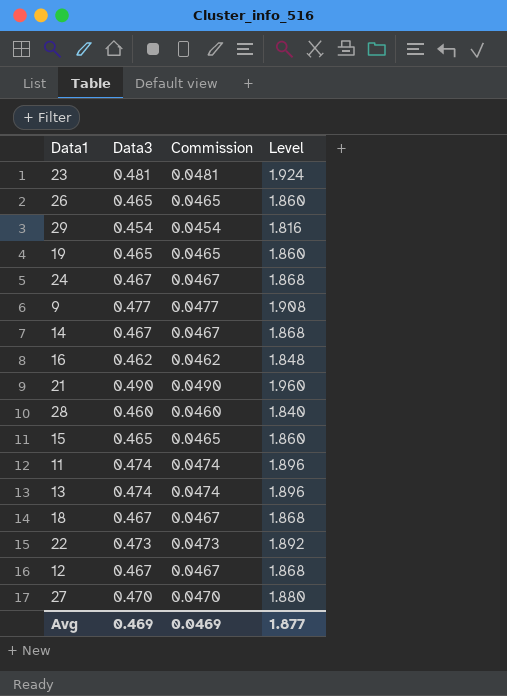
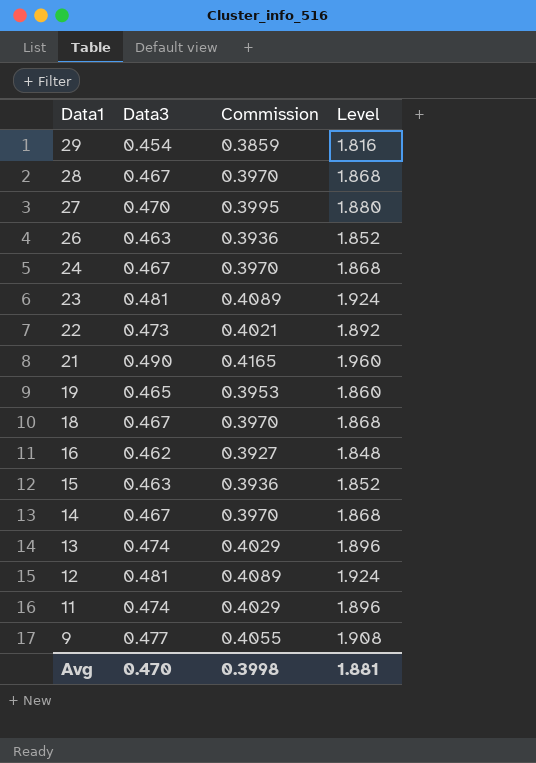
row order: none -> Data1 descending
column Commission | formula: [Data3] * 0.1 -> [Data3] * 0.85
28 | Data3: 0.460 -> 0.467
28 | Level: 1.840 -> 1.868
26 | Data3: 0.465 -> 0.463
26 | Level: 1.860 -> 1.852
15 | Data3: 0.465 -> 0.463
15 | Level: 1.860 -> 1.852
12 | Data3: 0.467 -> 0.481
12 | Level: 1.868 -> 1.924
Avg | Data3: 0.469 -> 0.470
Avg | Commission: 0.0469 -> 0.3998
Avg | Level: 1.877 -> 1.881

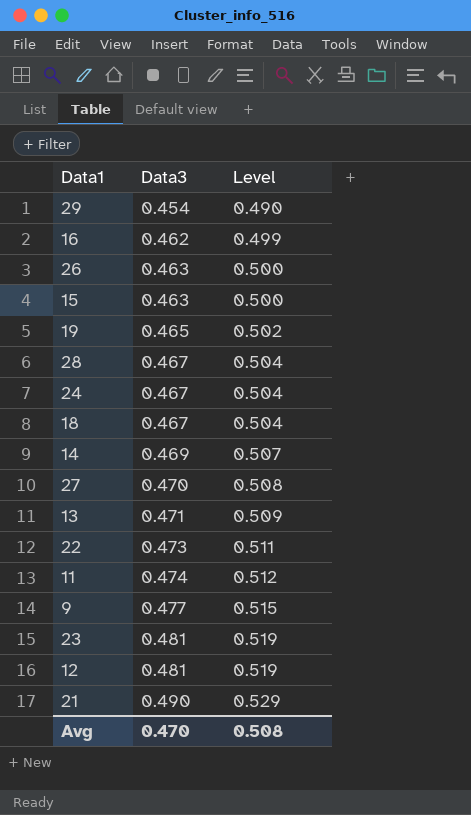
row order: Data1 descending -> Data3 ascending
column Commission | formula: [Data3] * 0.85 -> none
column Level | formula: [Data3] * 4 -> [Data3] * 1.08
14 | Data3: 0.467 -> 0.469
13 | Data3: 0.474 -> 0.471
Avg | Level: 1.881 -> 0.508

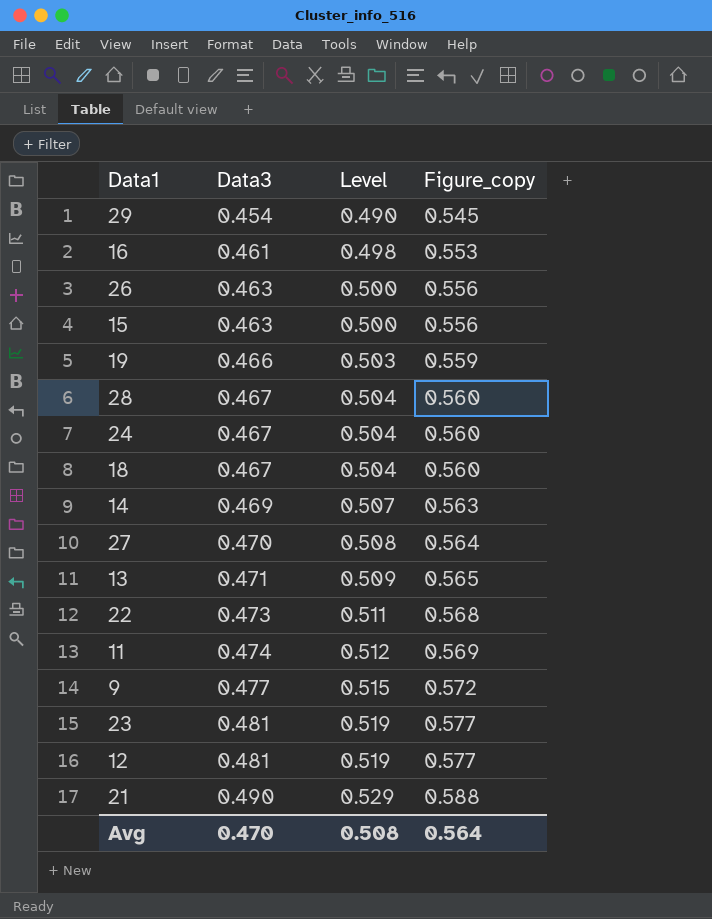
column Figure_copy | formula: none -> [Data3] * 1.2
16 | Data3: 0.462 -> 0.461
16 | Level: 0.499 -> 0.498
19 | Data3: 0.465 -> 0.466
19 | Level: 0.502 -> 0.503

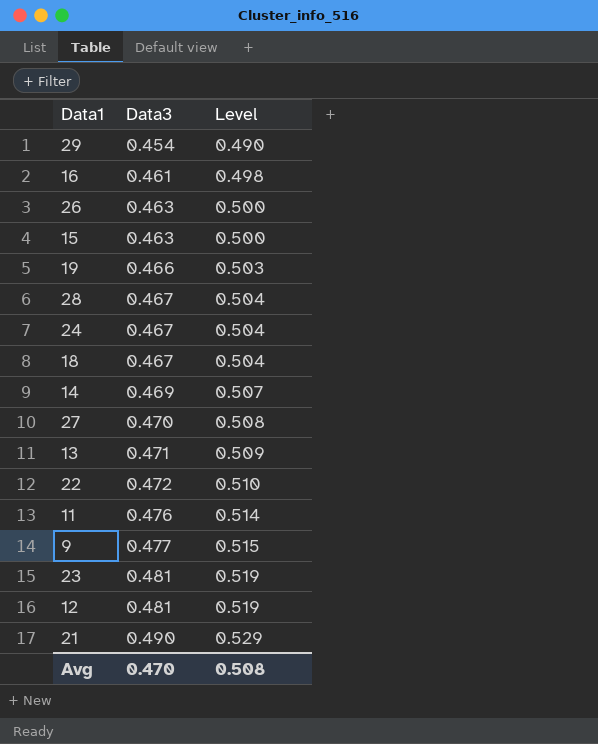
column Figure_copy | formula: [Data3] * 1.2 -> none
22 | Data3: 0.473 -> 0.472
22 | Level: 0.511 -> 0.510
11 | Data3: 0.474 -> 0.476
11 | Level: 0.512 -> 0.514

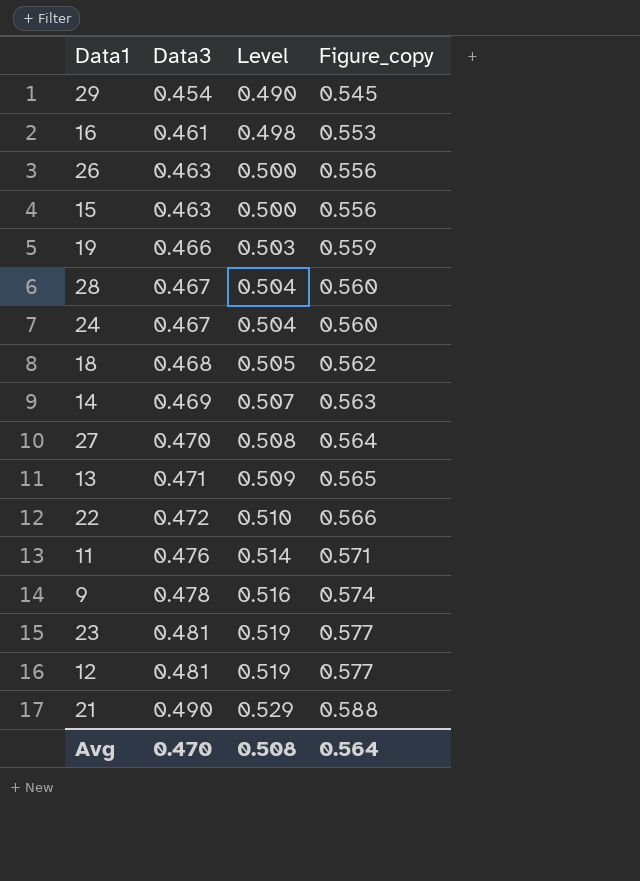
column Figure_copy | formula: none -> [Data3] * 1.2
18 | Data3: 0.467 -> 0.468
18 | Level: 0.504 -> 0.505
9 | Data3: 0.477 -> 0.478
9 | Level: 0.515 -> 0.516

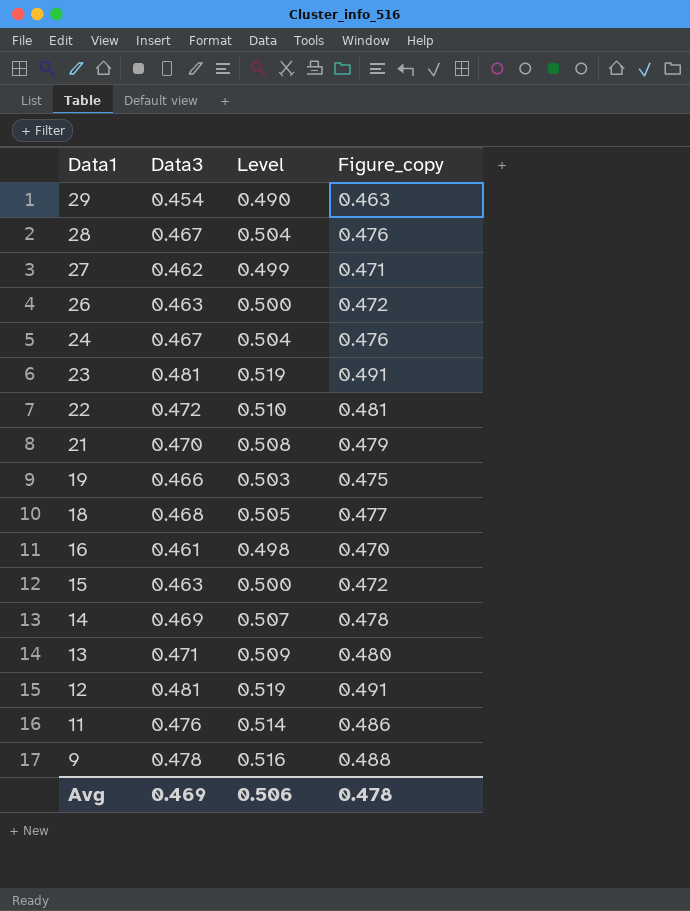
row order: Data3 ascending -> Data1 descending
column Figure_copy | formula: [Data3] * 1.2 -> [Data3] * 1.02
27 | Data3: 0.470 -> 0.462
27 | Level: 0.508 -> 0.499
21 | Data3: 0.490 -> 0.470
21 | Level: 0.529 -> 0.508
Avg | Data3: 0.470 -> 0.469
Avg | Level: 0.508 -> 0.506
Avg | Figure_copy: 0.564 -> 0.478

